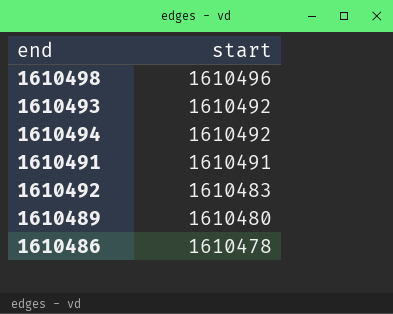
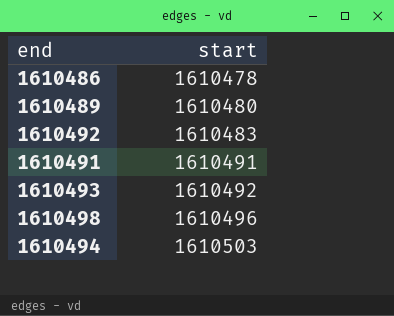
row order: start descending -> start ascending
1610494 | start: 1610492 -> 1610503

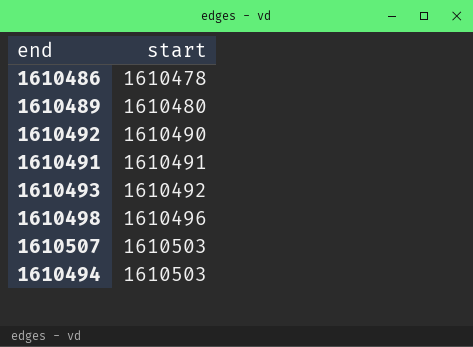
1610492 | start: 1610483 -> 1610490
row 1610507: none -> 1610503

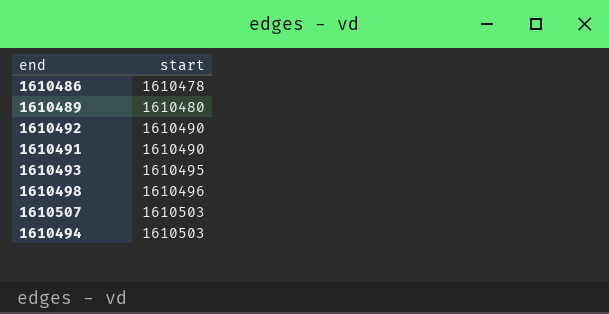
1610491 | start: 1610491 -> 1610490
1610493 | start: 1610492 -> 1610495

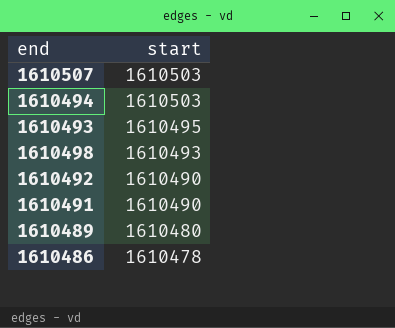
row order: start ascending -> start descending
1610498 | start: 1610496 -> 1610493

